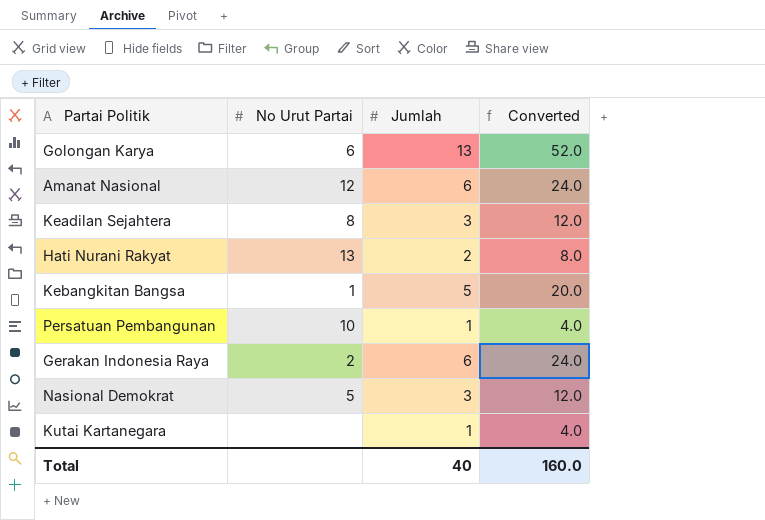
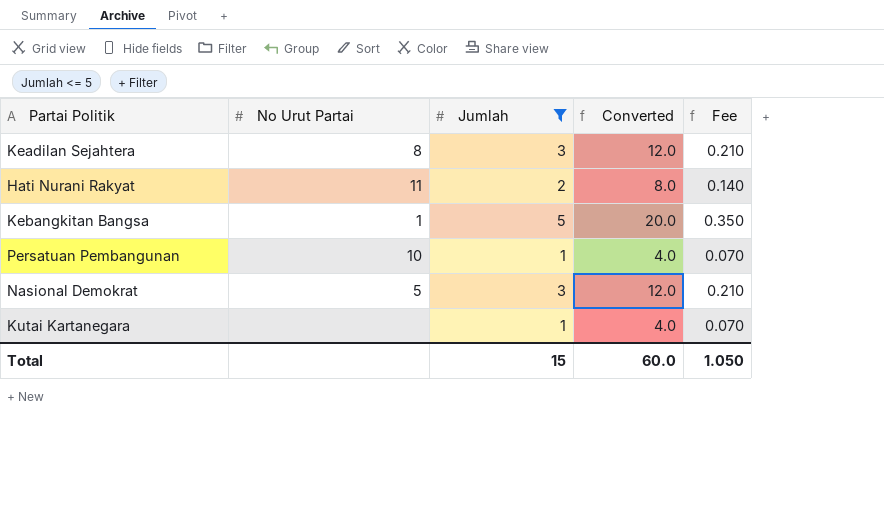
filter: none -> Jumlah <= 5
column Fee | formula: none -> [Jumlah] * 0.07
Hati Nurani Rakyat | No Urut Partai: 13 -> 11
Total | Jumlah: 40 -> 15
Total | Converted: 160.0 -> 60.0

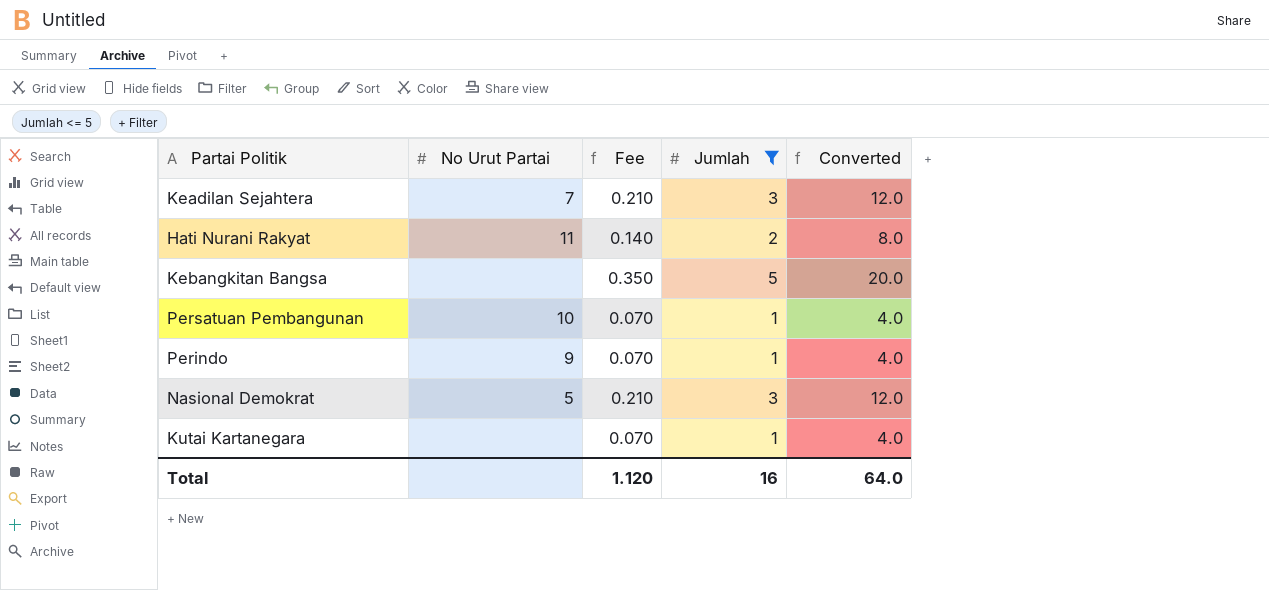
column Fee | position: 5 -> 3
Keadilan Sejahtera | No Urut Partai: 8 -> 7
Kebangkitan Bangsa | No Urut Partai: 1 -> none
row Perindo: none -> 9 | 0.070 | 1 | 4.0
Total | Fee: 1.050 -> 1.120
Total | Jumlah: 15 -> 16
Total | Converted: 60.0 -> 64.0

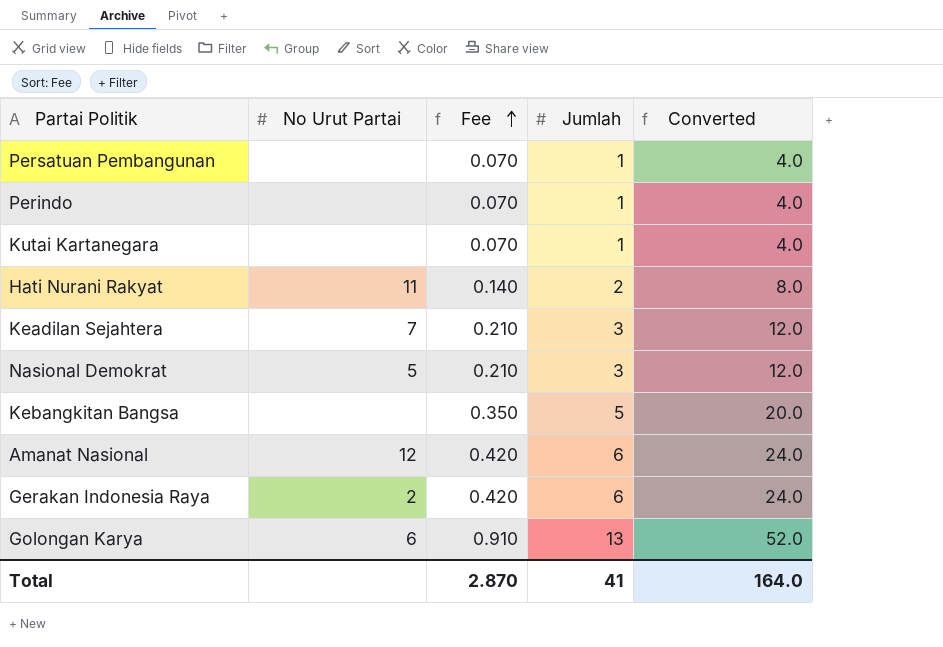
filter: Jumlah <= 5 -> none
row order: none -> Fee ascending
Persatuan Pembangunan | No Urut Partai: 10 -> none
Perindo | No Urut Partai: 9 -> none
Total | Fee: 1.120 -> 2.870
Total | Jumlah: 16 -> 41
Total | Converted: 64.0 -> 164.0

